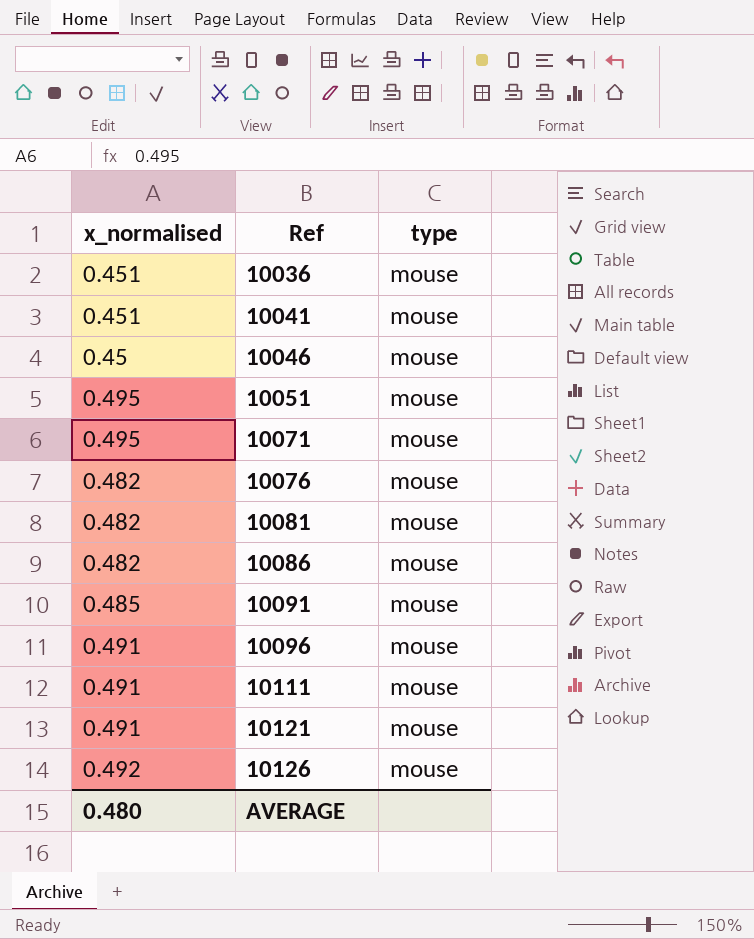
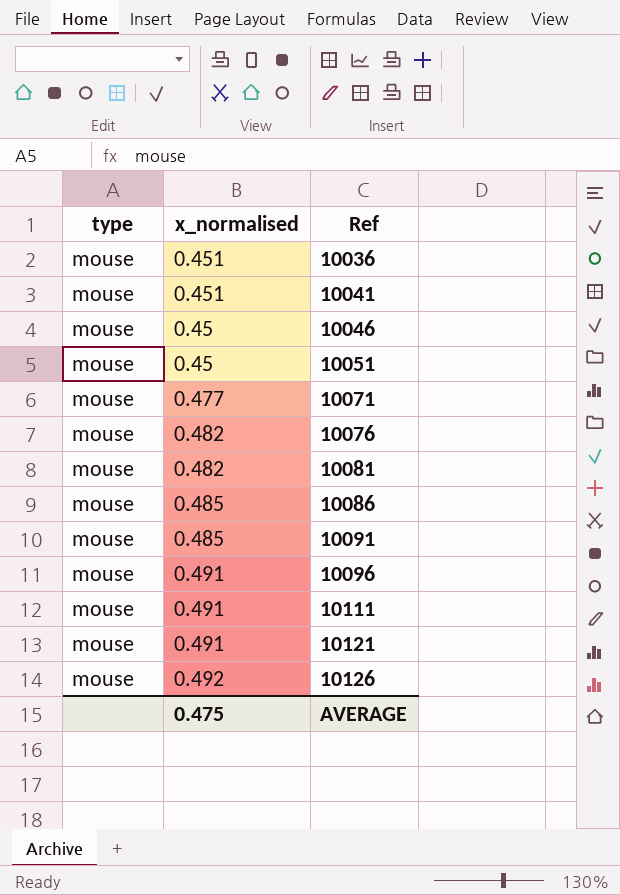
column type | position: 3 -> 1
10051 | x_normalised: 0.495 -> 0.45
10071 | x_normalised: 0.495 -> 0.477
10086 | x_normalised: 0.482 -> 0.485
AVERAGE | x_normalised: 0.480 -> 0.475

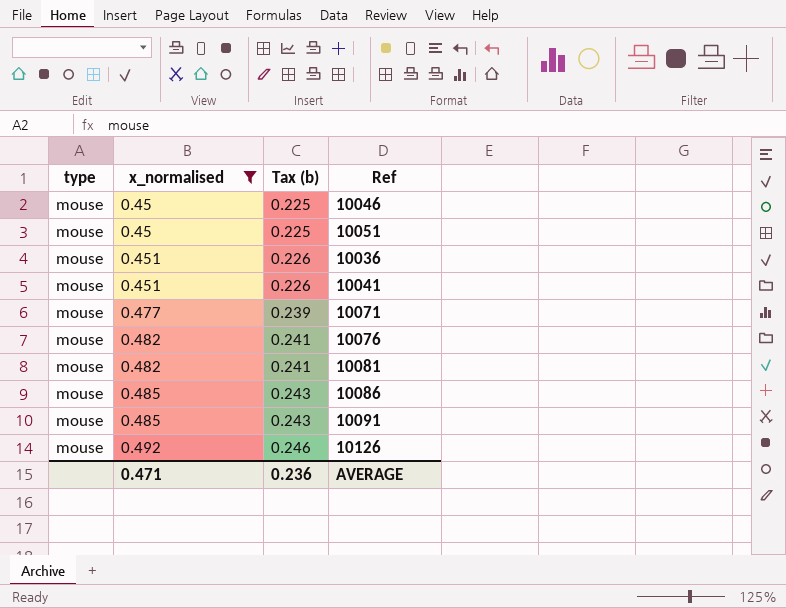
filter: none -> x_normalised != 0.491
row order: Ref ascending -> x_normalised ascending
column Tax (b) | formula: none -> [x_normalised] * 0.5
AVERAGE | x_normalised: 0.475 -> 0.471

